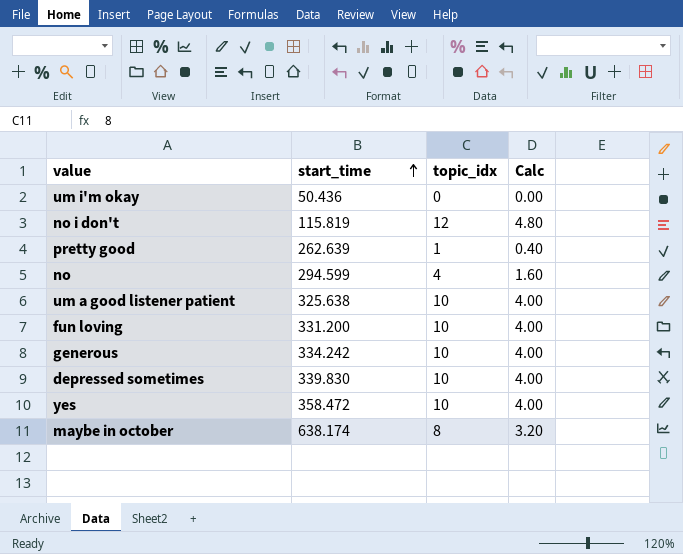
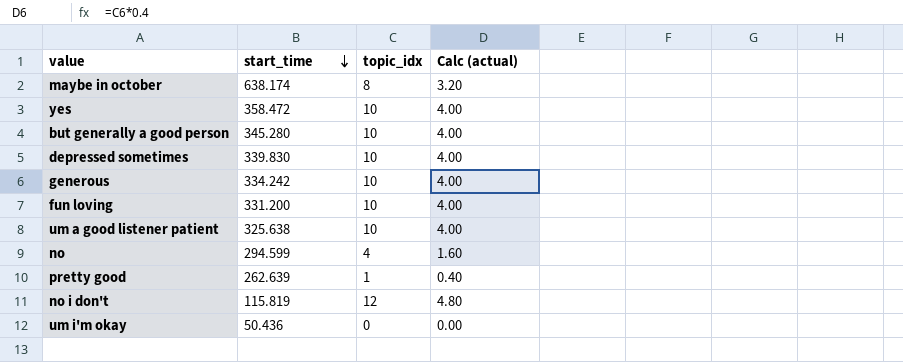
row order: start_time ascending -> start_time descending
column name: Calc -> Calc (actual)
row but generally a good person: none -> 345.280 | 10 | 4.00

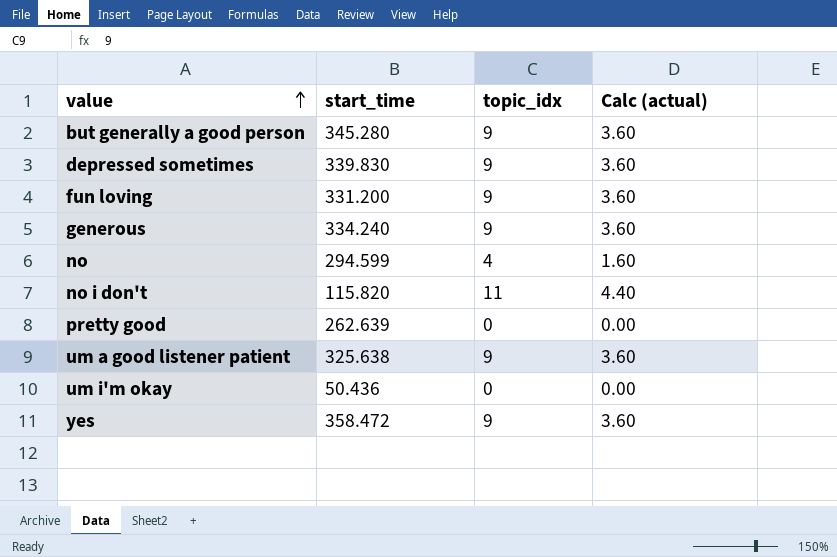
row order: start_time descending -> value ascending
row maybe in october: 638.174 | 8 | 3.20 -> none
but generally a good person | topic_idx: 10 -> 9
but generally a good person | Calc (actual): 4.00 -> 3.60
depressed sometimes | topic_idx: 10 -> 9
depressed sometimes | Calc (actual): 4.00 -> 3.60
fun loving | topic_idx: 10 -> 9
fun loving | Calc (actual): 4.00 -> 3.60
generous | start_time: 334.242 -> 334.240
generous | topic_idx: 10 -> 9
generous | Calc (actual): 4.00 -> 3.60
no i don't | start_time: 115.819 -> 115.820
no i don't | topic_idx: 12 -> 11
no i don't | Calc (actual): 4.80 -> 4.40
pretty good | topic_idx: 1 -> 0
pretty good | Calc (actual): 0.40 -> 0.00
um a good listener patient | topic_idx: 10 -> 9
um a good listener patient | Calc (actual): 4.00 -> 3.60
yes | topic_idx: 10 -> 9
yes | Calc (actual): 4.00 -> 3.60

